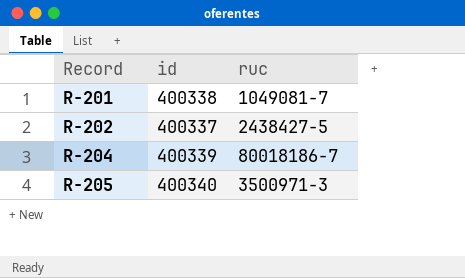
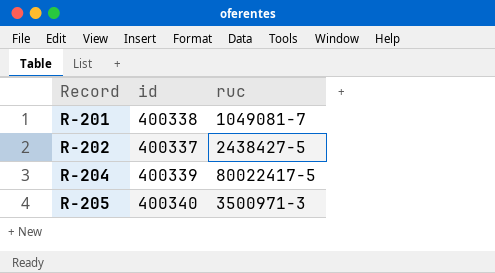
R-204 | ruc: 80018186-7 -> 80022417-5

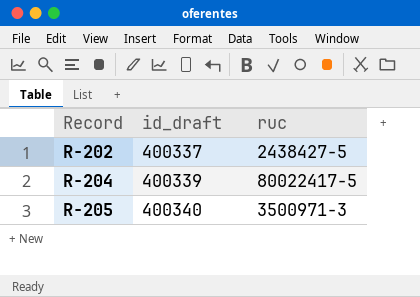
column name: id -> id_draft
row R-201: 400338 | 1049081-7 -> none

